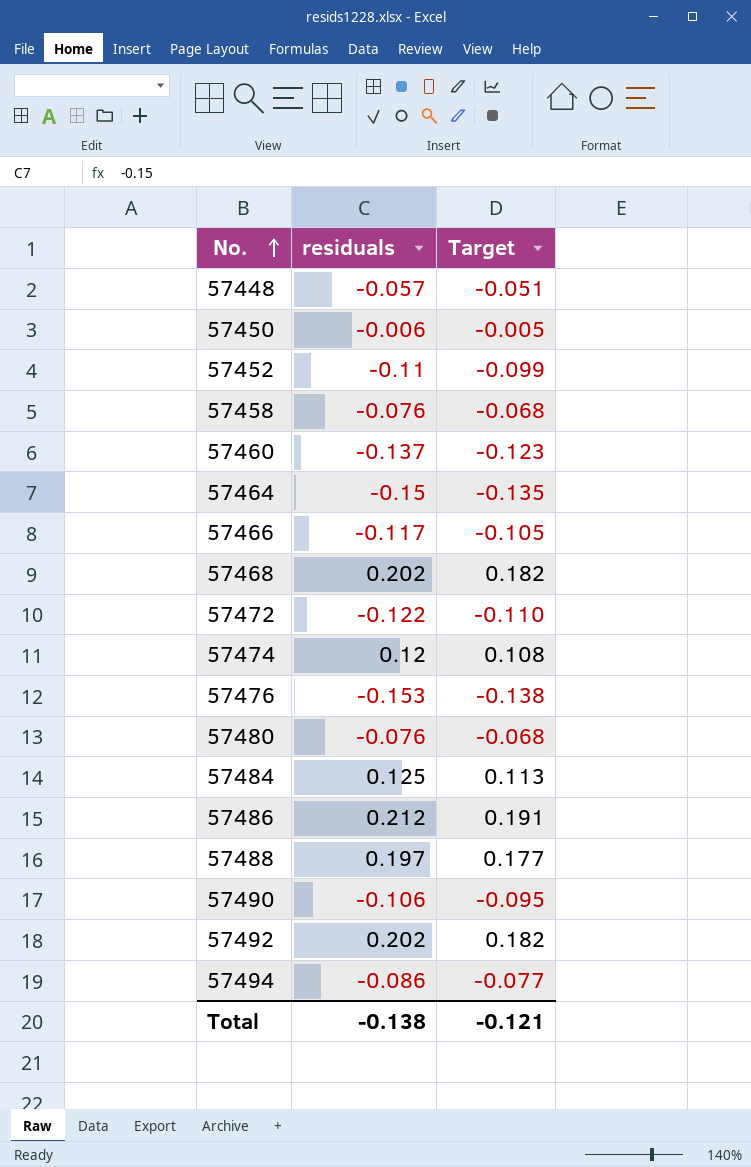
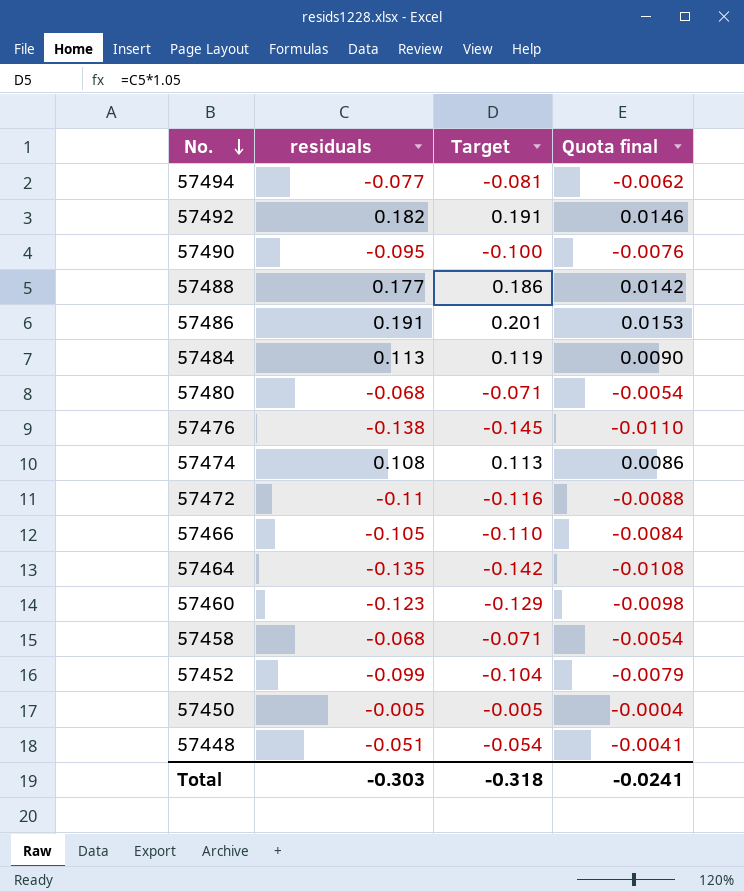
row order: No. ascending -> No. descending
column Target | formula: [residuals] * 0.9 -> [residuals] * 1.05
column Quota final | formula: none -> [residuals] * 0.08
row 57468: 0.202 | 0.182 -> none
57494 | residuals: -0.086 -> -0.077
57492 | residuals: 0.202 -> 0.182
57490 | residuals: -0.106 -> -0.095
57488 | residuals: 0.197 -> 0.177
57486 | residuals: 0.212 -> 0.191
57484 | residuals: 0.125 -> 0.113
57480 | residuals: -0.076 -> -0.068
57476 | residuals: -0.153 -> -0.138
57474 | residuals: 0.12 -> 0.108
57472 | residuals: -0.122 -> -0.11
57466 | residuals: -0.117 -> -0.105
57464 | residuals: -0.15 -> -0.135
57460 | residuals: -0.137 -> -0.123
57458 | residuals: -0.076 -> -0.068
57452 | residuals: -0.11 -> -0.099
57450 | residuals: -0.006 -> -0.005
57448 | residuals: -0.057 -> -0.051
Total | residuals: -0.138 -> -0.303
Total | Target: -0.121 -> -0.318

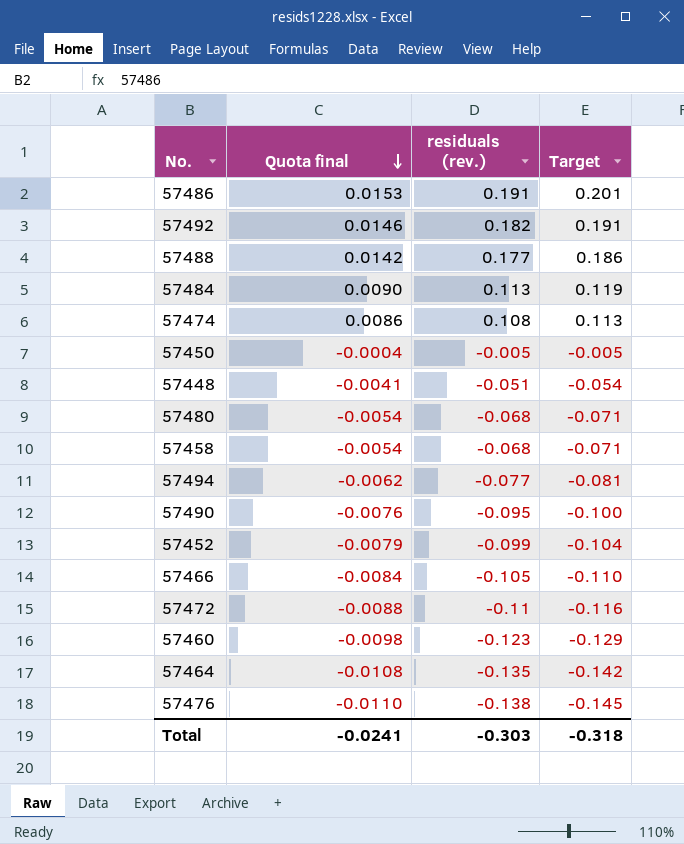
row order: No. descending -> Quota final descending
column Quota final | position: 4 -> 2
column name: residuals -> residuals (rev.)

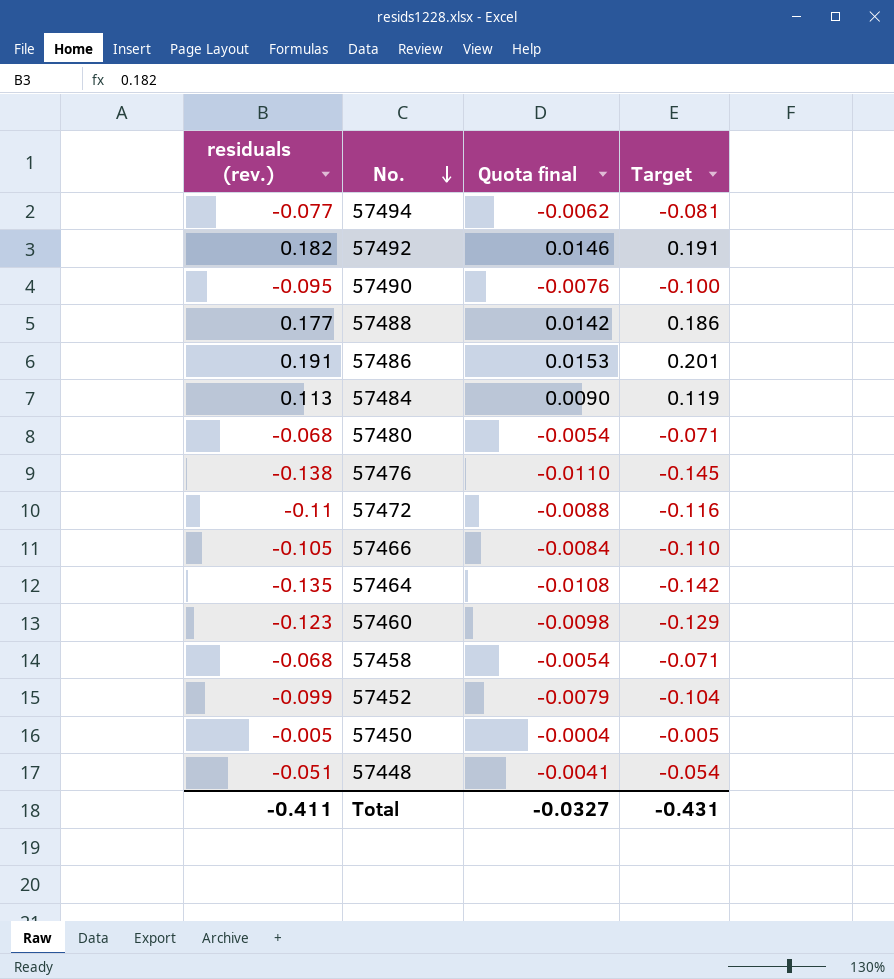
row order: Quota final descending -> No. descending
column residuals (rev.) | position: 3 -> 1
row 57474: 0.0086 | 0.108 | 0.113 -> none
Total | residuals (rev.): -0.303 -> -0.411
Total | Quota final: -0.0241 -> -0.0327
Total | Target: -0.318 -> -0.431

